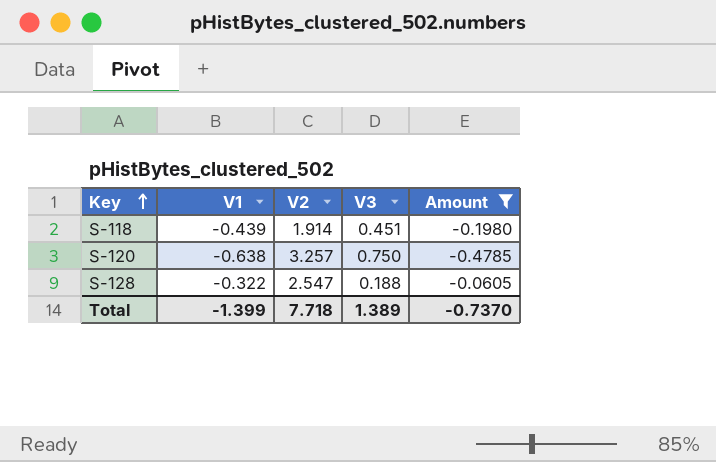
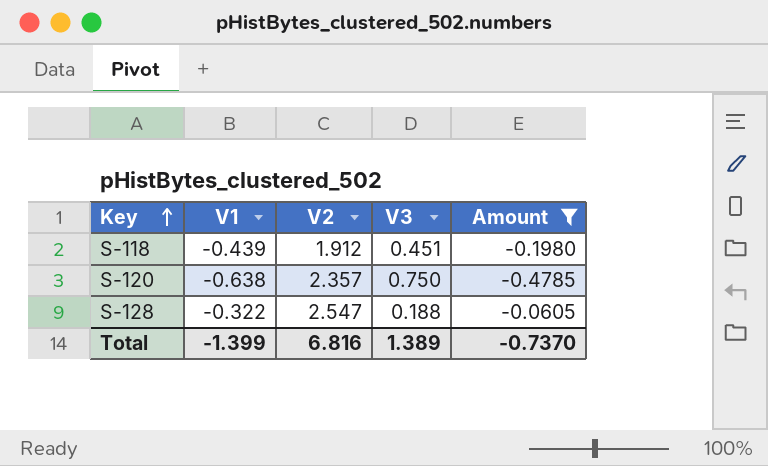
S-118 | V2: 1.914 -> 1.912
S-120 | V2: 3.257 -> 2.357
Total | V2: 7.718 -> 6.816

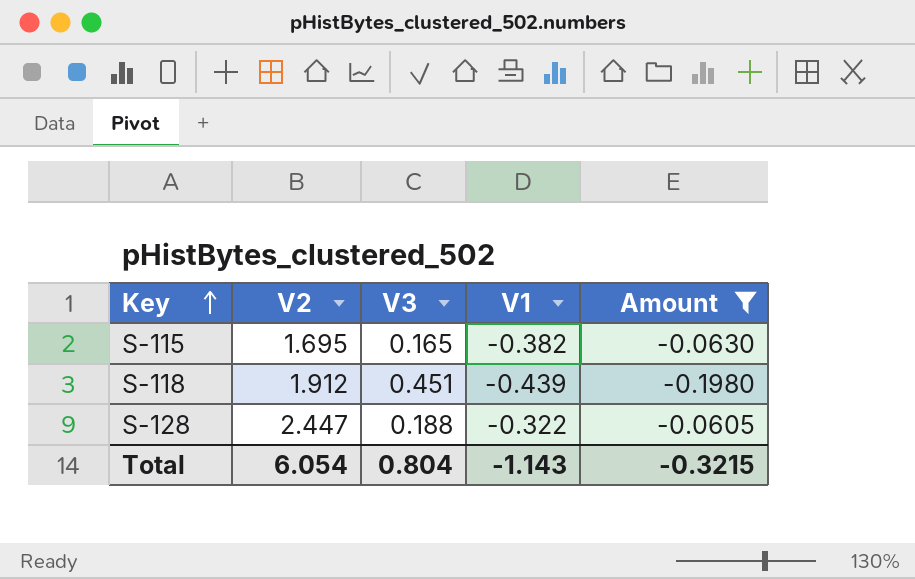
column V1 | position: 2 -> 4
row S-120: -0.638 | 2.357 | 0.750 | -0.4785 -> none
row S-115: none -> 1.695 | 0.165 | -0.382 | -0.0630
S-128 | V2: 2.547 -> 2.447
Total | V2: 6.816 -> 6.054
Total | V3: 1.389 -> 0.804
Total | V1: -1.399 -> -1.143
Total | Amount: -0.7370 -> -0.3215

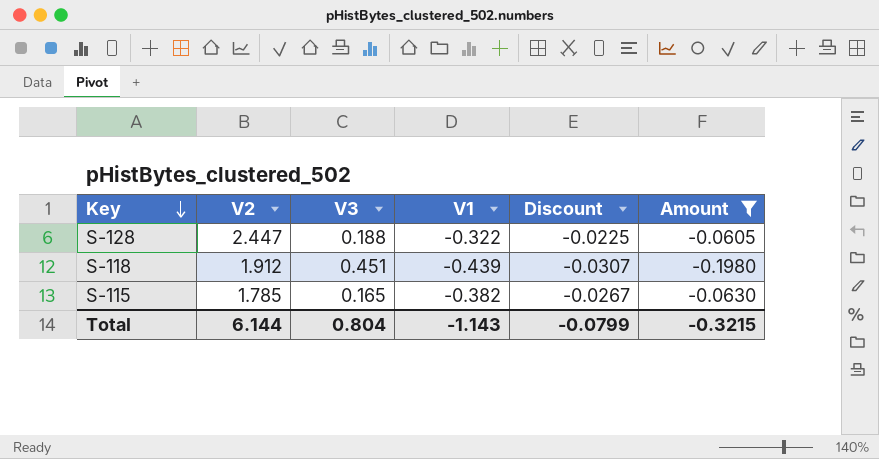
row order: Key ascending -> Key descending
column Discount | formula: none -> [V1] * 0.07
S-115 | V2: 1.695 -> 1.785
Total | V2: 6.054 -> 6.144

